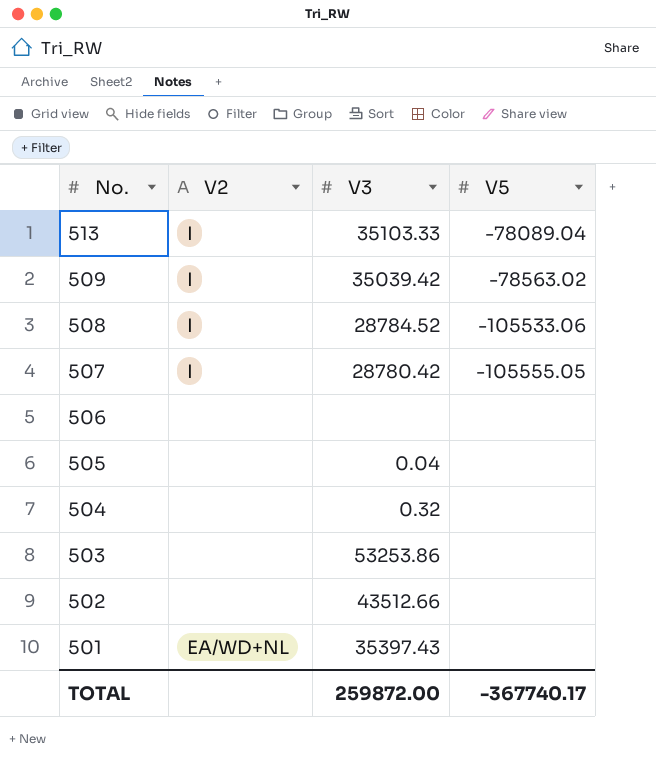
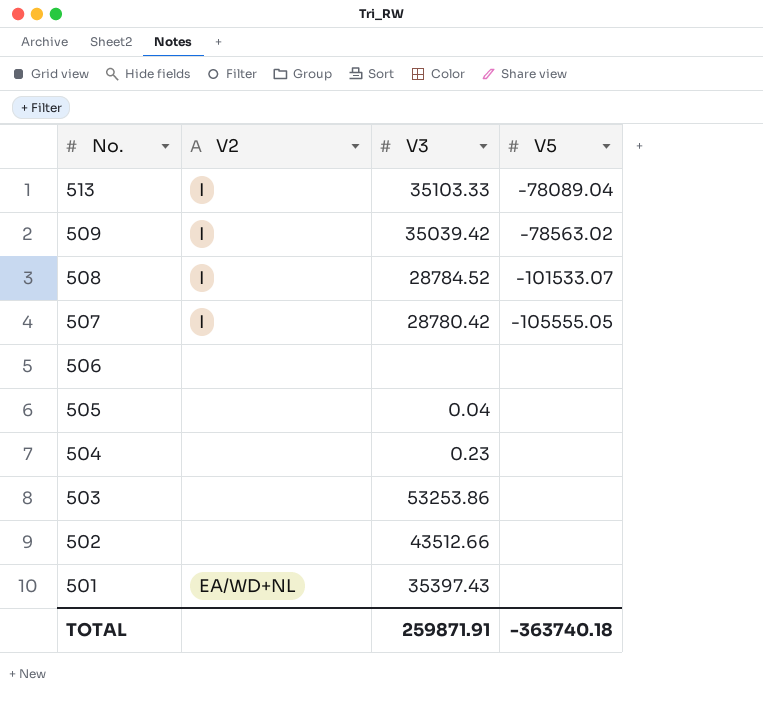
508 | V5: -105533.06 -> -101533.07
504 | V3: 0.32 -> 0.23
TOTAL | V3: 259872.00 -> 259871.91
TOTAL | V5: -367740.17 -> -363740.18

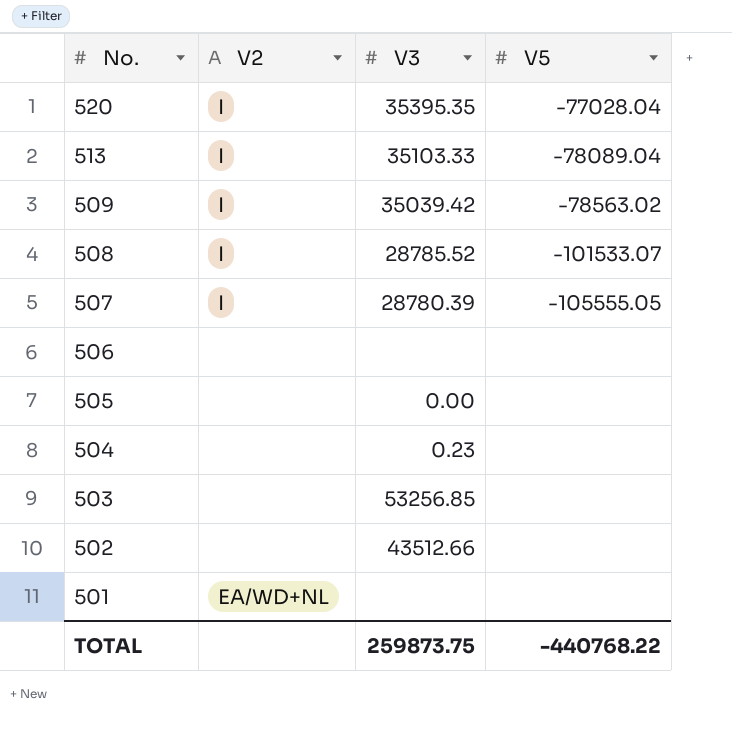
row 520: none -> I | 35395.35 | -77028.04
508 | V3: 28784.52 -> 28785.52
507 | V3: 28780.42 -> 28780.39
505 | V3: 0.04 -> 0.00
503 | V3: 53253.86 -> 53256.85
501 | V3: 35397.43 -> none
TOTAL | V3: 259871.91 -> 259873.75
TOTAL | V5: -363740.18 -> -440768.22

